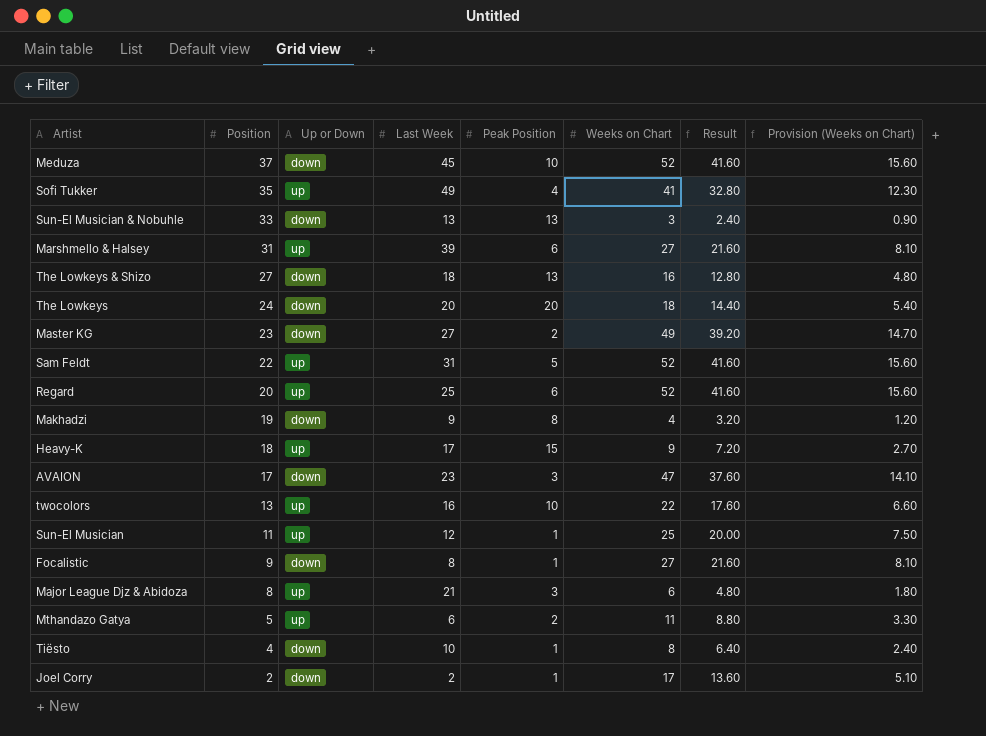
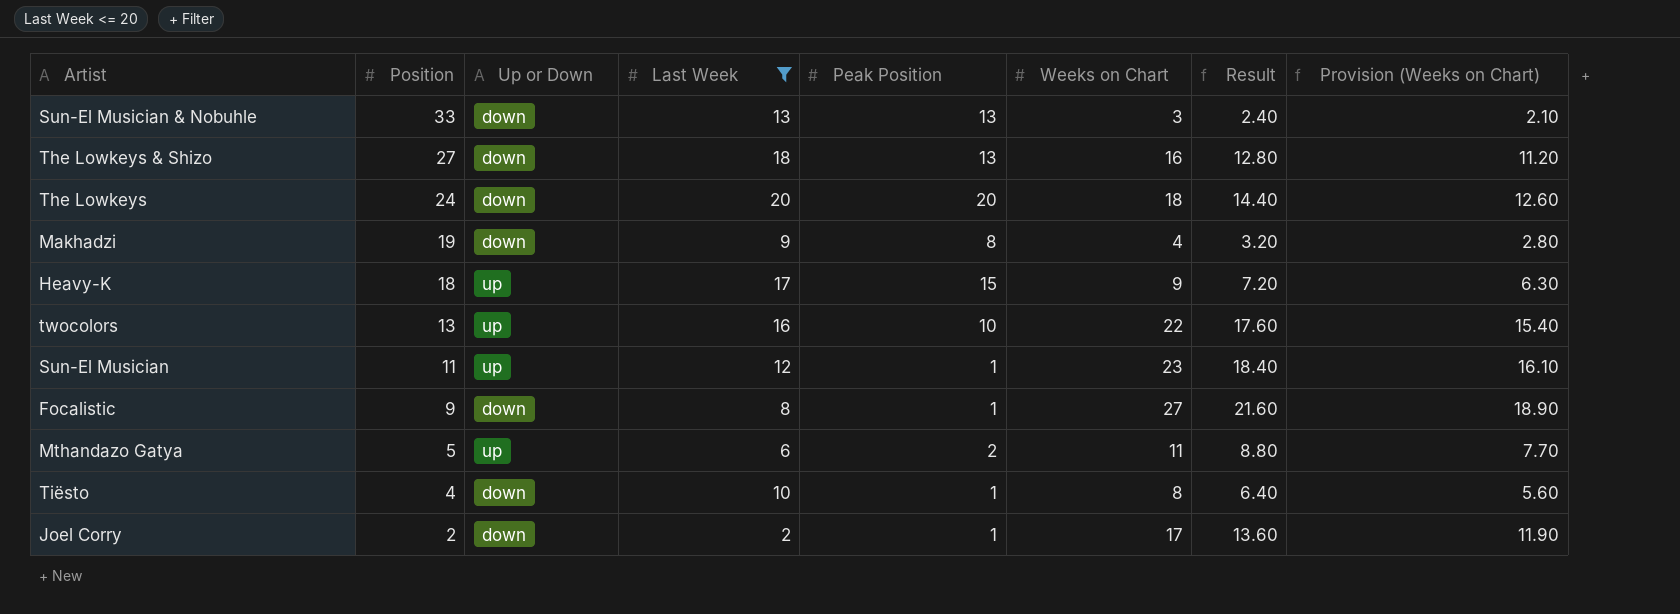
filter: none -> Last Week <= 20
column Provision (Weeks on Chart) | formula: [Weeks on Chart] * 0.3 -> [Weeks on Chart] * 0.7
Sun-El Musician | Weeks on Chart: 25 -> 23
Sun-El Musician | Result: 20.00 -> 18.40

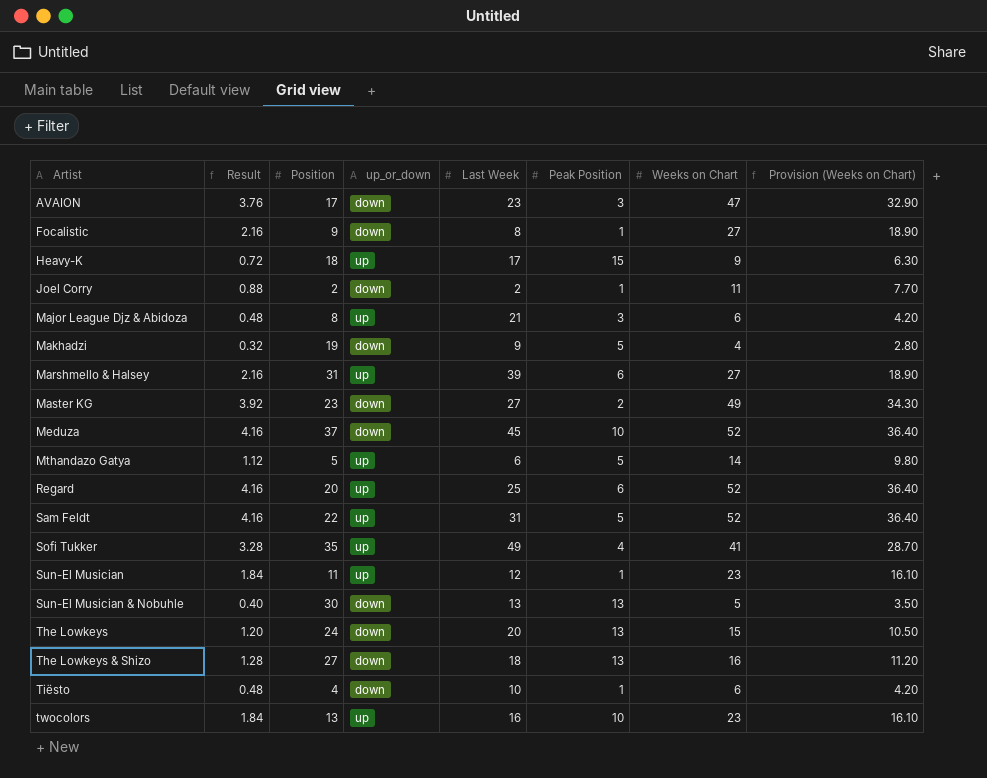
filter: Last Week <= 20 -> none
row order: Position descending -> Artist ascending
column Result | formula: [Weeks on Chart] * 0.8 -> [Weeks on Chart] * 0.08
column Result | position: 7 -> 2
column name: Up or Down -> up_or_down
Joel Corry | Weeks on Chart: 17 -> 11
Joel Corry | Provision (Weeks on Chart): 11.90 -> 7.70
Makhadzi | Peak Position: 8 -> 5
Mthandazo Gatya | Peak Position: 2 -> 5
Mthandazo Gatya | Weeks on Chart: 11 -> 14
Mthandazo Gatya | Provision (Weeks on Chart): 7.70 -> 9.80
Sun-El Musician & Nobuhle | Position: 33 -> 30
Sun-El Musician & Nobuhle | Weeks on Chart: 3 -> 5
Sun-El Musician & Nobuhle | Provision (Weeks on Chart): 2.10 -> 3.50
The Lowkeys | Peak Position: 20 -> 13
The Lowkeys | Weeks on Chart: 18 -> 15
The Lowkeys | Provision (Weeks on Chart): 12.60 -> 10.50
Tiësto | Weeks on Chart: 8 -> 6
Tiësto | Provision (Weeks on Chart): 5.60 -> 4.20
twocolors | Weeks on Chart: 22 -> 23
twocolors | Provision (Weeks on Chart): 15.40 -> 16.10

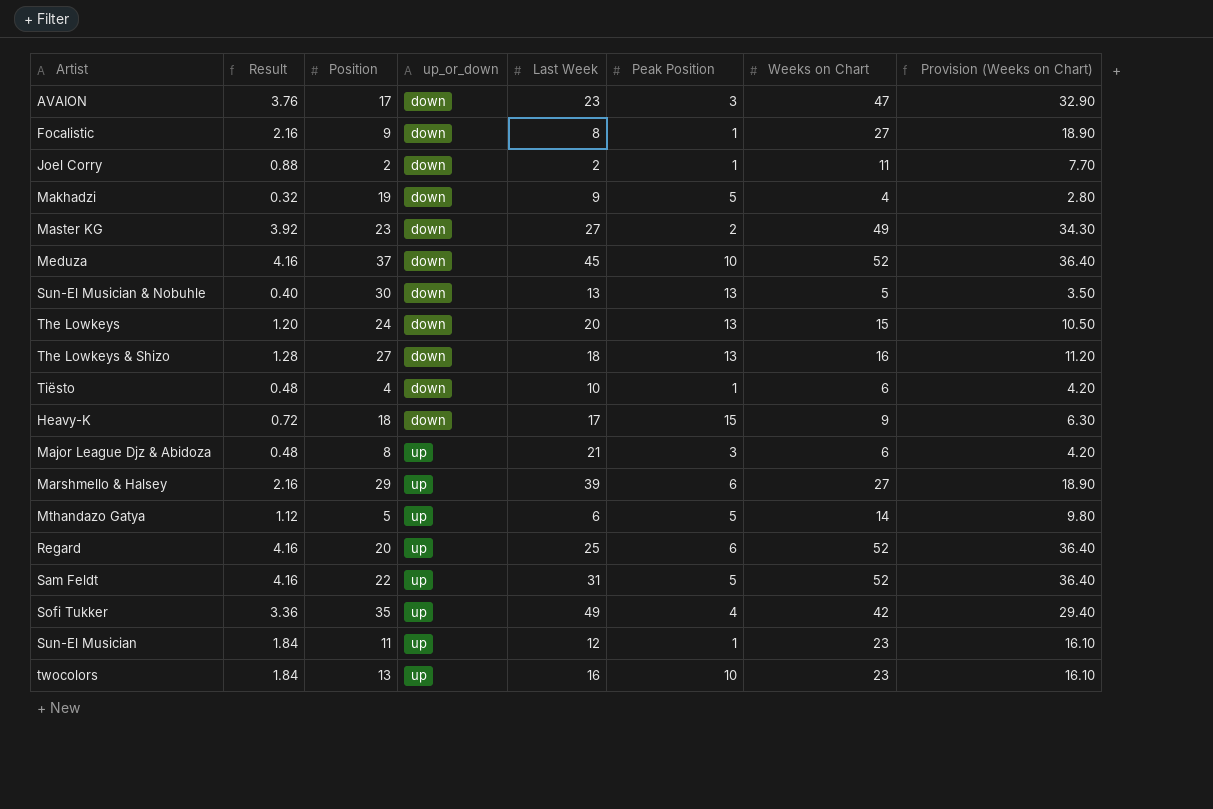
row order: Artist ascending -> up_or_down ascending
Heavy-K | up_or_down: up -> down
Marshmello & Halsey | Position: 31 -> 29
Sofi Tukker | Result: 3.28 -> 3.36
Sofi Tukker | Weeks on Chart: 41 -> 42
Sofi Tukker | Provision (Weeks on Chart): 28.70 -> 29.40

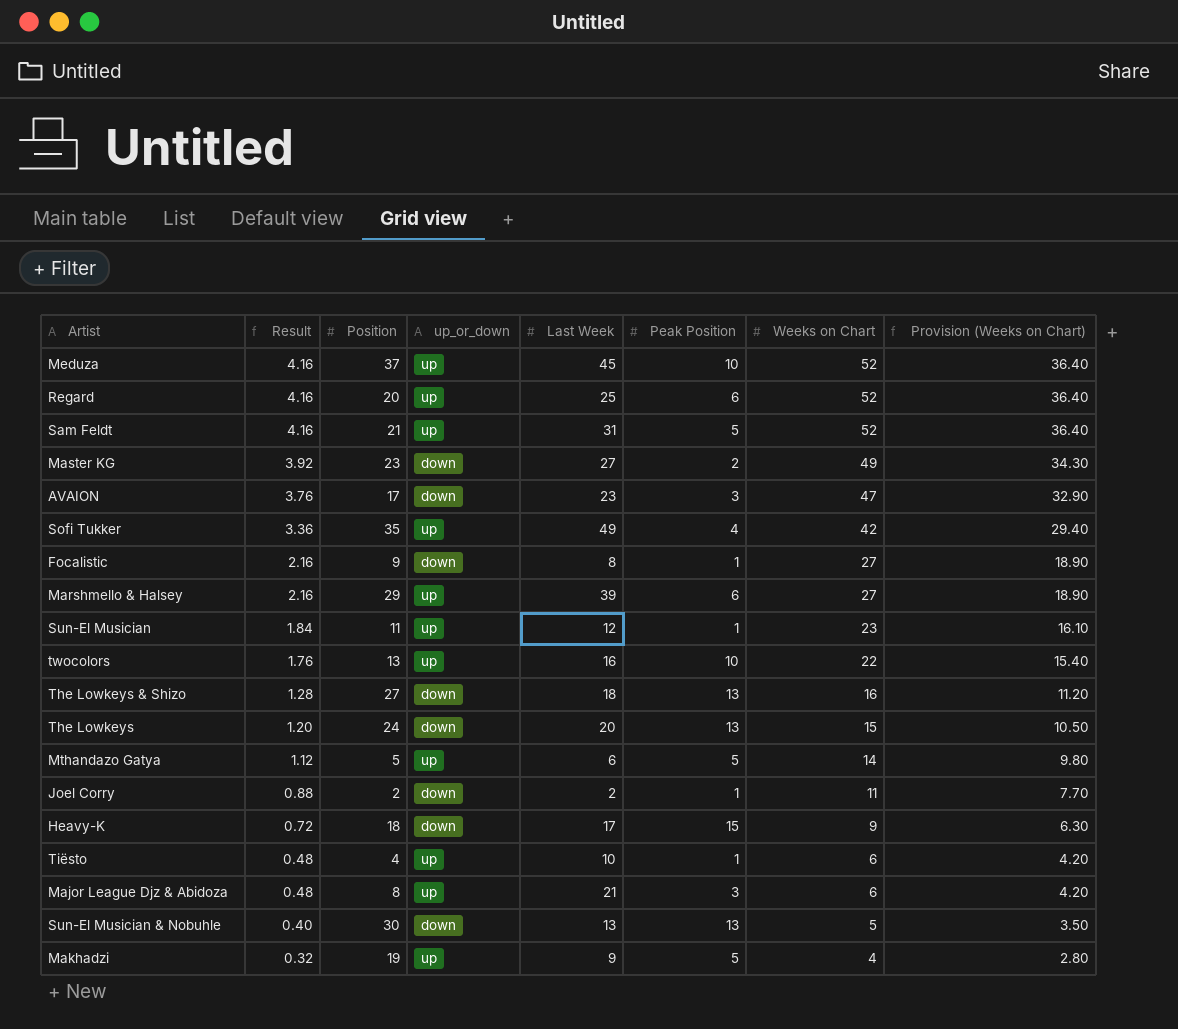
row order: up_or_down ascending -> Result descending
Meduza | up_or_down: down -> up
Sam Feldt | Position: 22 -> 21
twocolors | Result: 1.84 -> 1.76
twocolors | Weeks on Chart: 23 -> 22
twocolors | Provision (Weeks on Chart): 16.10 -> 15.40
Tiësto | up_or_down: down -> up
Makhadzi | up_or_down: down -> up

